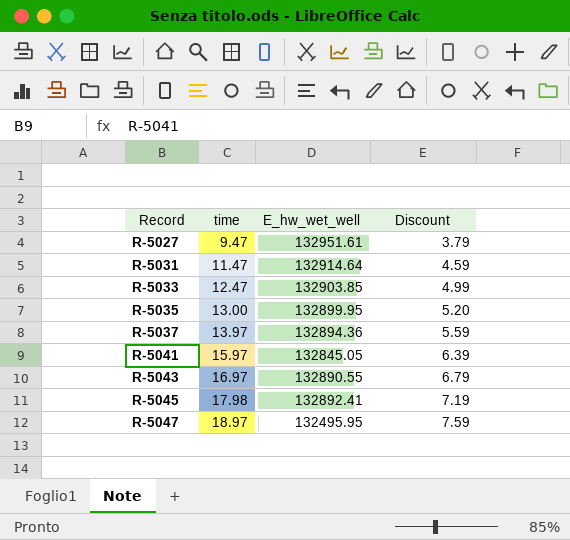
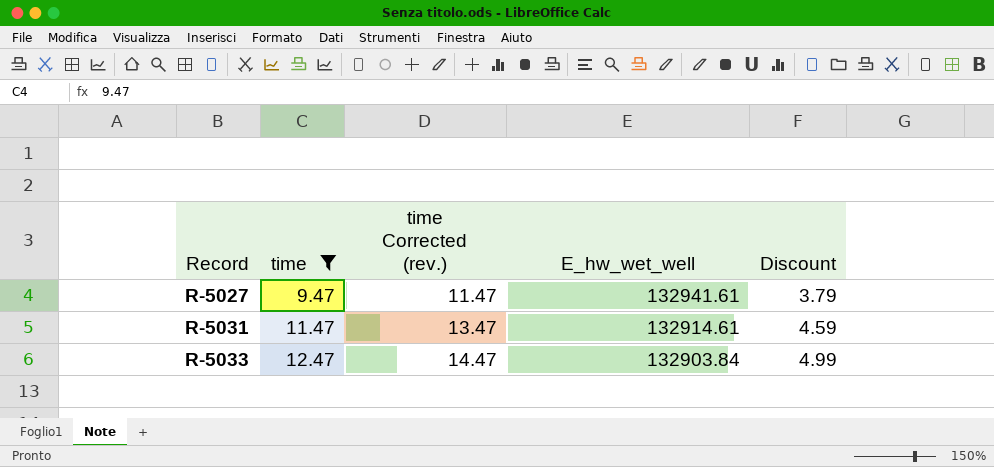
filter: none -> time <= 12.47
column time Corrected (rev.) | formula: none -> [time] + 2
R-5027 | E_hw_wet_well: 132951.61 -> 132941.61
R-5031 | E_hw_wet_well: 132914.64 -> 132914.61
R-5033 | E_hw_wet_well: 132903.85 -> 132903.84

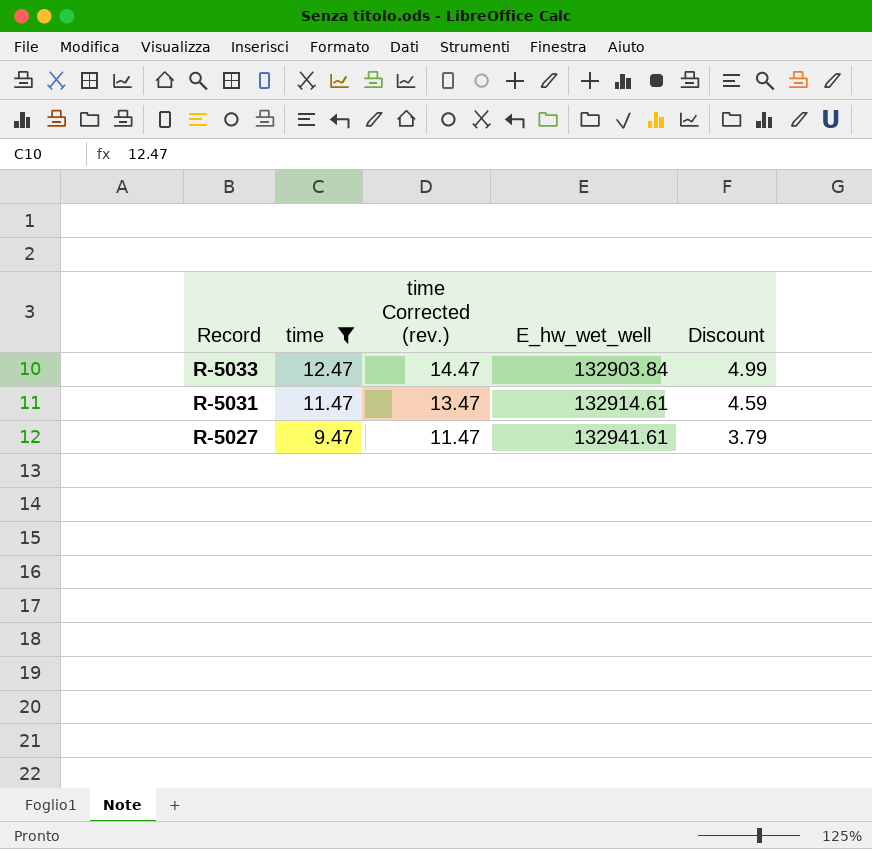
row order: Record ascending -> Record descending

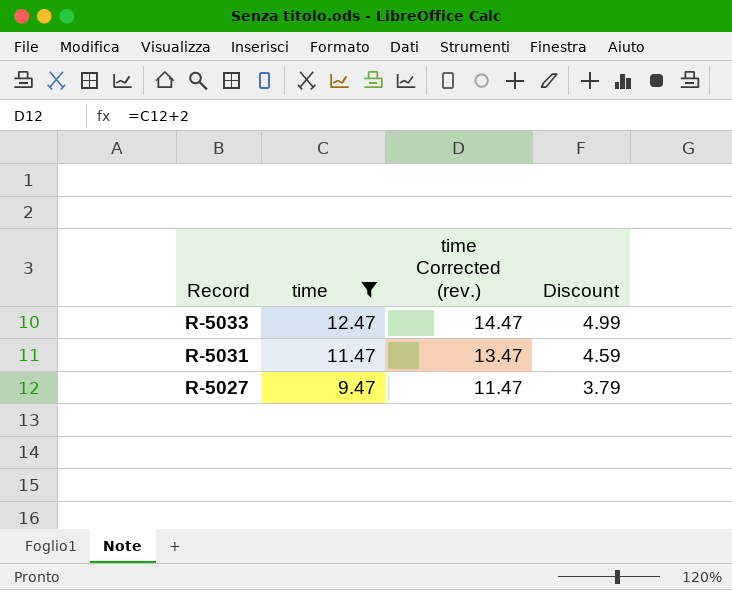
column E_hw_wet_well | position: 4 -> none

